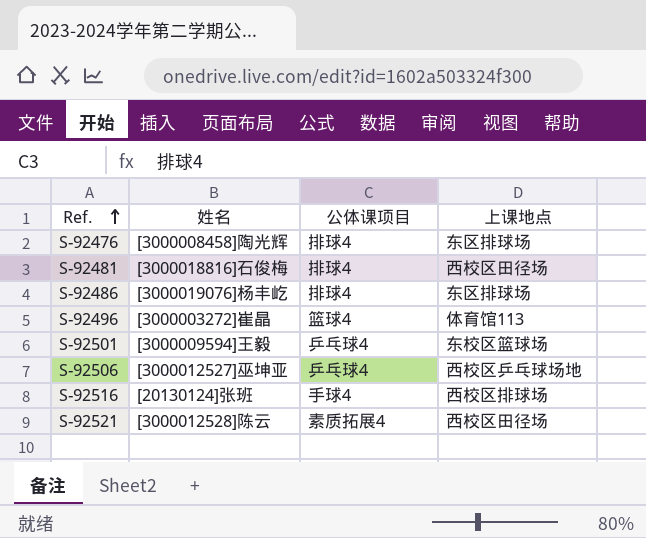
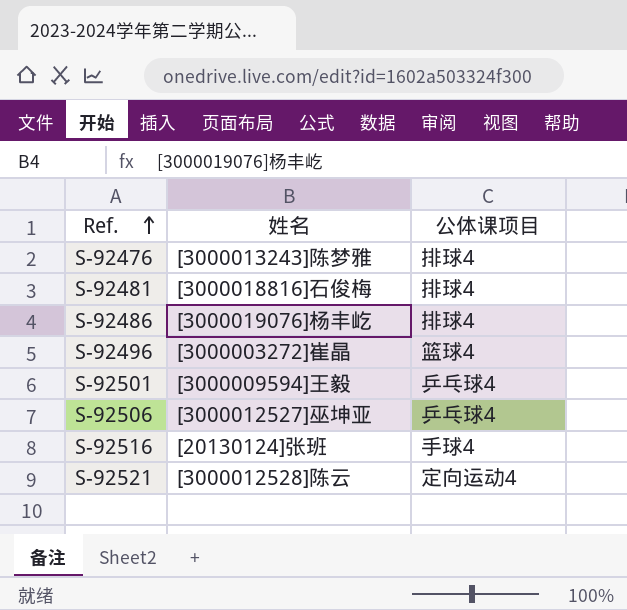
column 上课地点 | position: 4 -> none
S-92476 | 姓名: [3000008458]陶光辉 -> [3000013243]陈梦雅
S-92521 | 公体课项目: 素质拓展4 -> 定向运动4

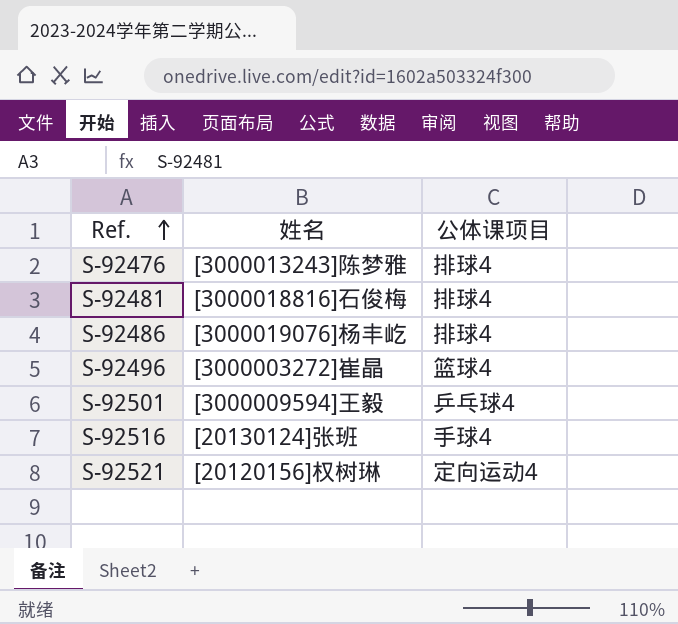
row S-92506: [3000012527]巫坤亚 | 乒乓球4 -> none
S-92521 | 姓名: [3000012528]陈云 -> [20120156]权树琳

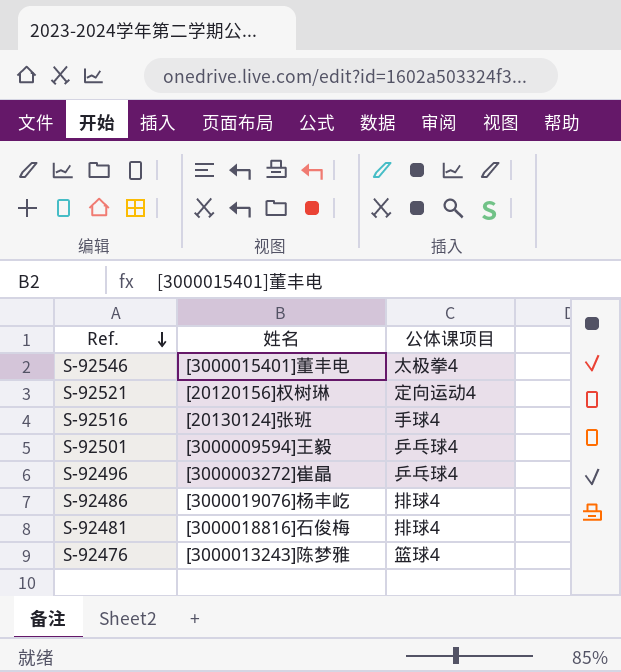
row order: Ref. ascending -> Ref. descending
row S-92546: none -> [3000015401]董丰电 | 太极拳4
S-92496 | 公体课项目: 篮球4 -> 乒乓球4
S-92476 | 公体课项目: 排球4 -> 篮球4

